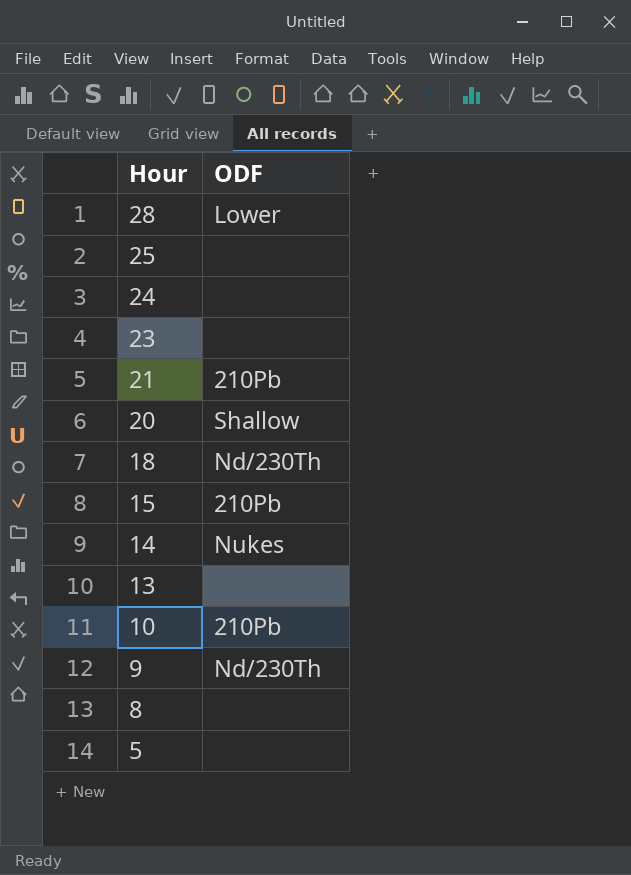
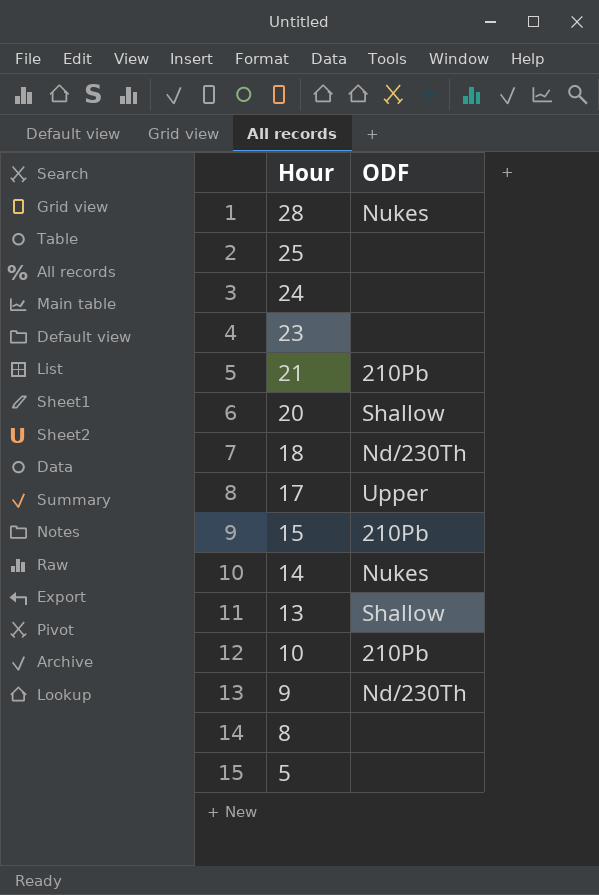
28 | ODF: Lower -> Nukes
row 17: none -> Upper
13 | ODF: none -> Shallow

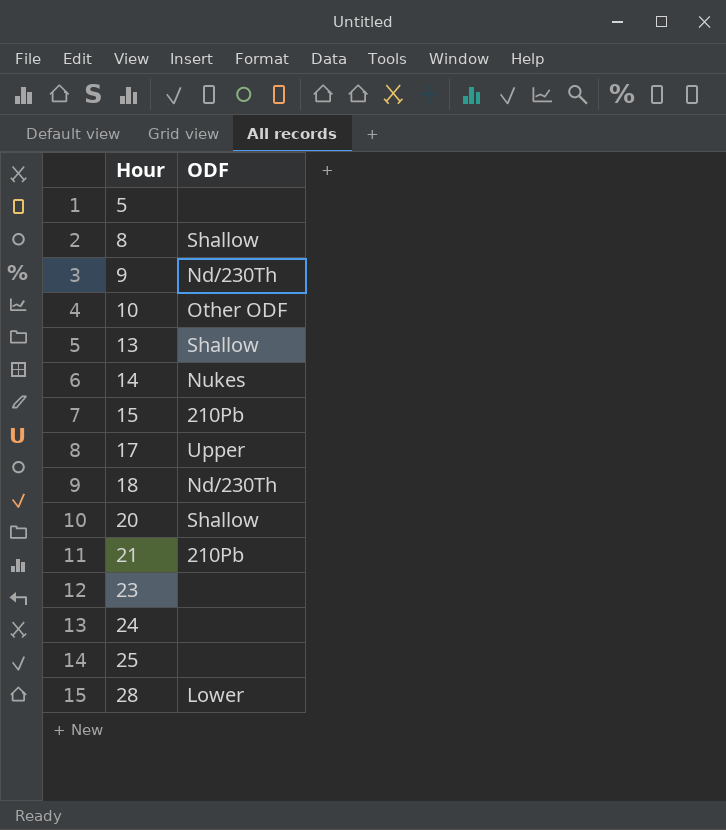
row order: Hour descending -> Hour ascending
8 | ODF: none -> Shallow
10 | ODF: 210Pb -> Other ODF
28 | ODF: Nukes -> Lower

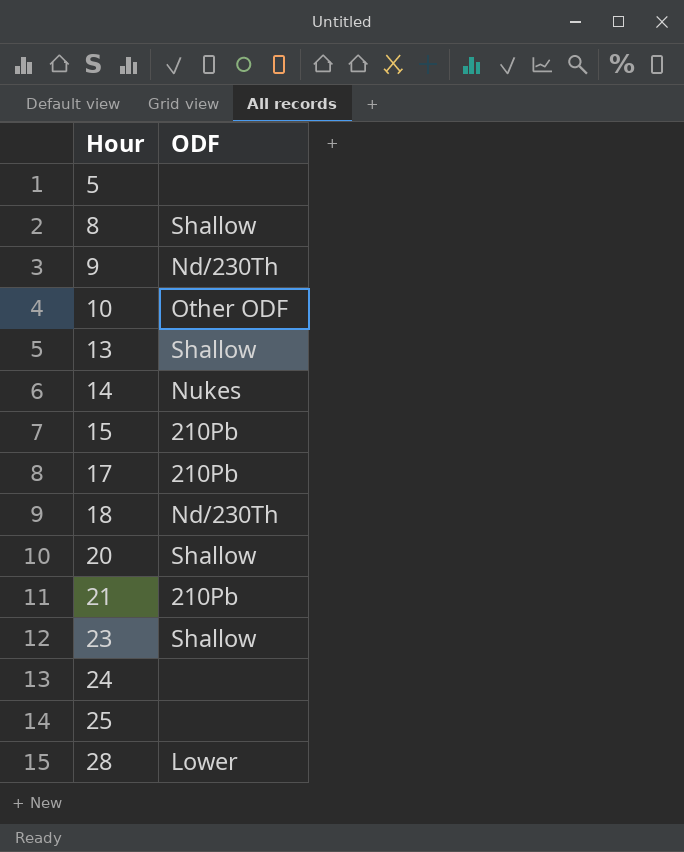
17 | ODF: Upper -> 210Pb
23 | ODF: none -> Shallow

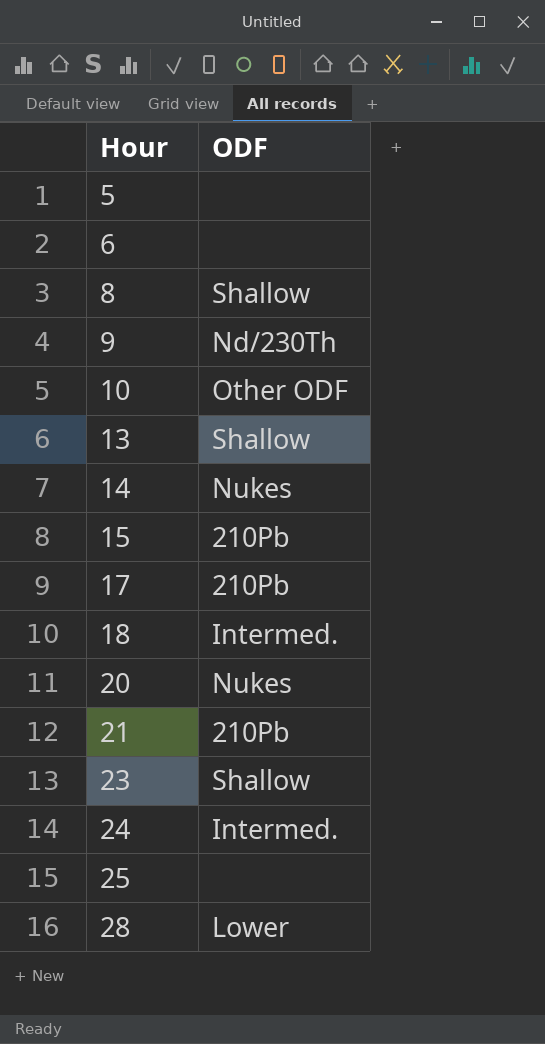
row 6: none -> none
18 | ODF: Nd/230Th -> Intermed.
20 | ODF: Shallow -> Nukes
24 | ODF: none -> Intermed.

